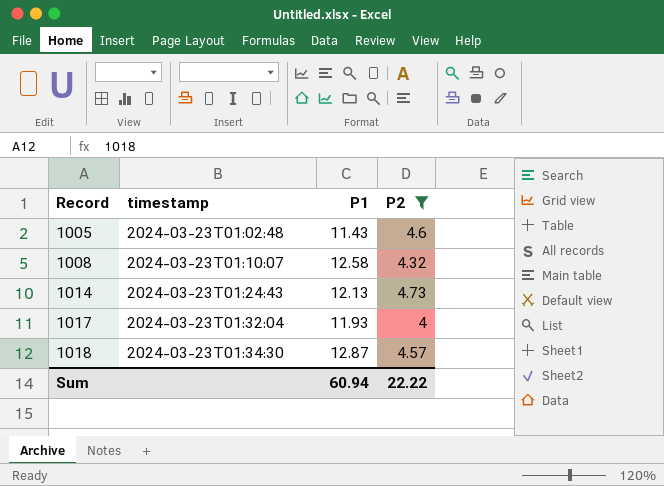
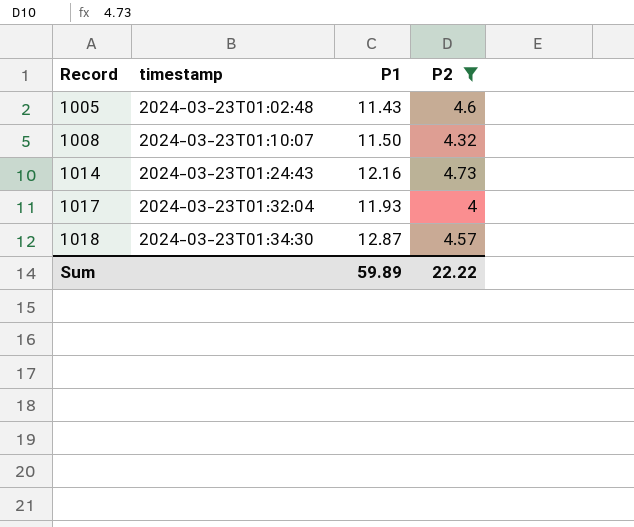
1008 | P1: 12.58 -> 11.50
1014 | P1: 12.13 -> 12.16
Sum | P1: 60.94 -> 59.89

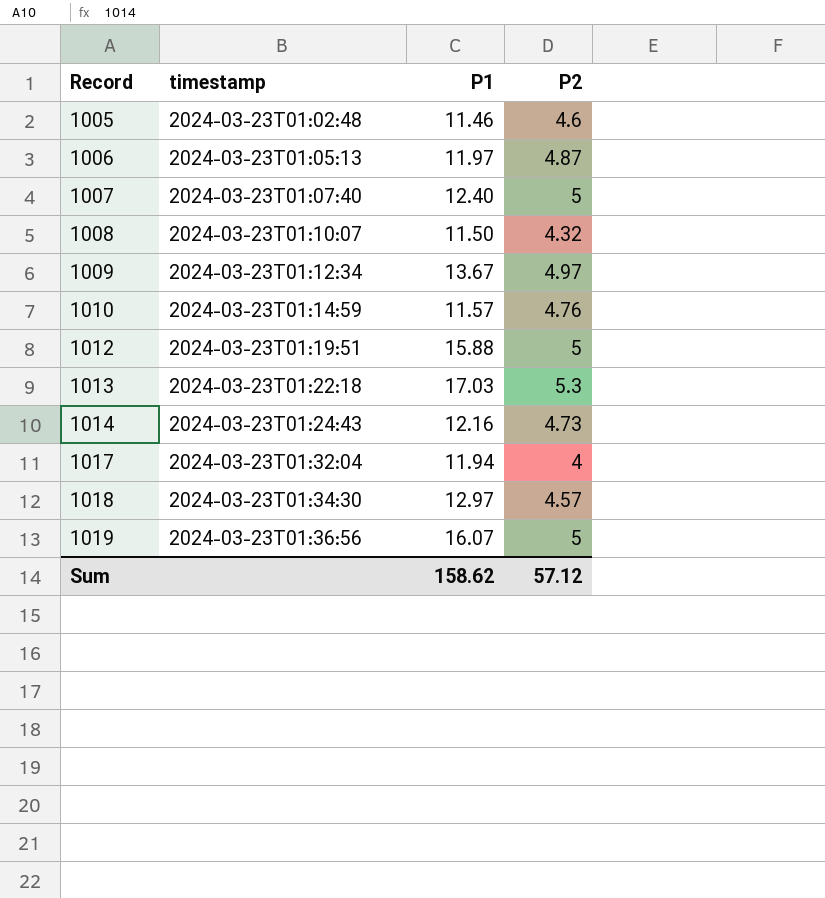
filter: P2 <= 4.73 -> none
1005 | P1: 11.43 -> 11.46
1017 | P1: 11.93 -> 11.94
1018 | P1: 12.87 -> 12.97
Sum | P1: 59.89 -> 158.62
Sum | P2: 22.22 -> 57.12

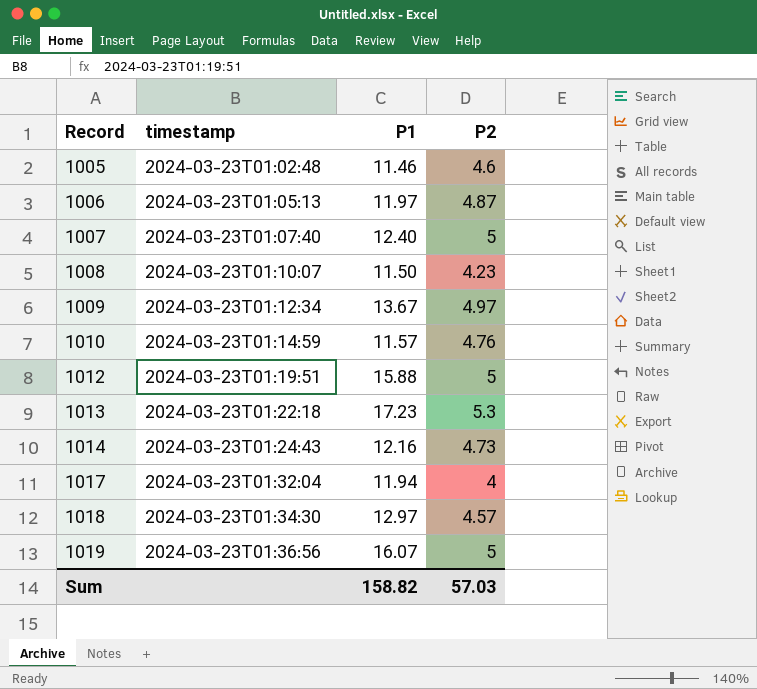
1008 | P2: 4.32 -> 4.23
1013 | P1: 17.03 -> 17.23
Sum | P1: 158.62 -> 158.82
Sum | P2: 57.12 -> 57.03

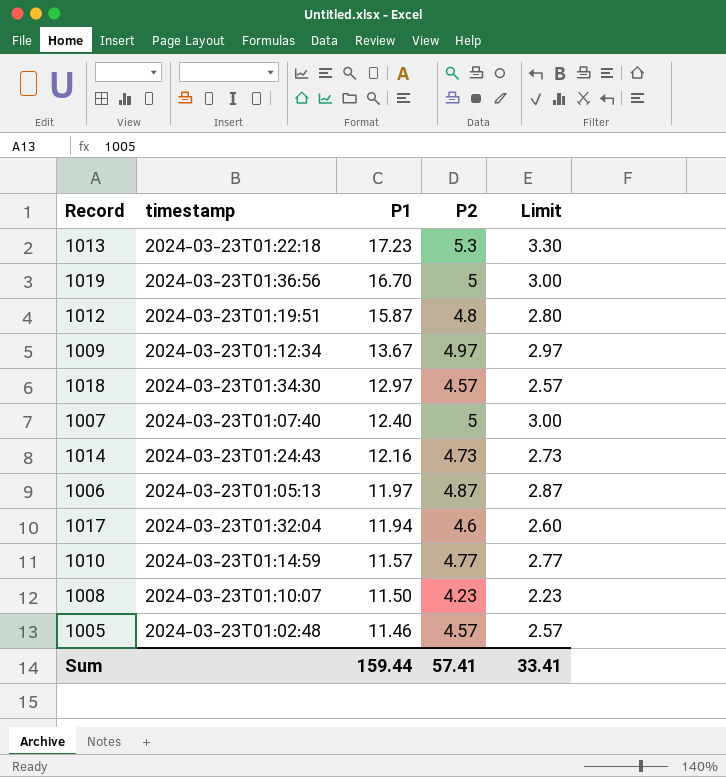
row order: Record ascending -> P1 descending
column Limit | formula: none -> [P2] - 2
1019 | P1: 16.07 -> 16.70
1012 | P1: 15.88 -> 15.87
1012 | P2: 5 -> 4.8
1017 | P2: 4 -> 4.6
1010 | P2: 4.76 -> 4.77
1005 | P2: 4.6 -> 4.57
Sum | P1: 158.82 -> 159.44
Sum | P2: 57.03 -> 57.41

